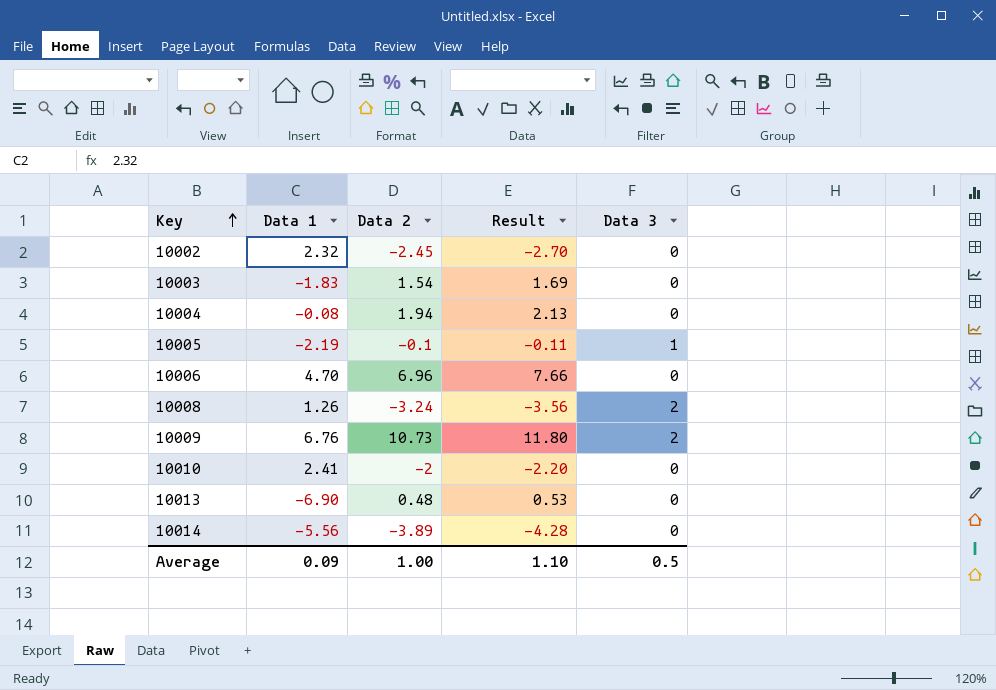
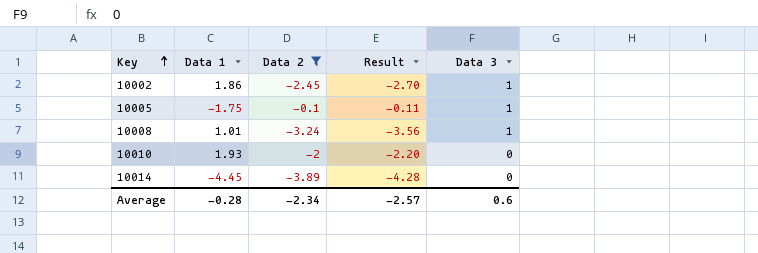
filter: none -> Data 2 <= -0.1
10002 | Data 1: 2.32 -> 1.86
10002 | Data 3: 0 -> 1
10005 | Data 1: -2.19 -> -1.75
10008 | Data 1: 1.26 -> 1.01
10008 | Data 3: 2 -> 1
10010 | Data 1: 2.41 -> 1.93
10014 | Data 1: -5.56 -> -4.45
Average | Data 1: 0.09 -> -0.28
Average | Data 2: 1.00 -> -2.34
Average | Result: 1.10 -> -2.57
Average | Data 3: 0.5 -> 0.6

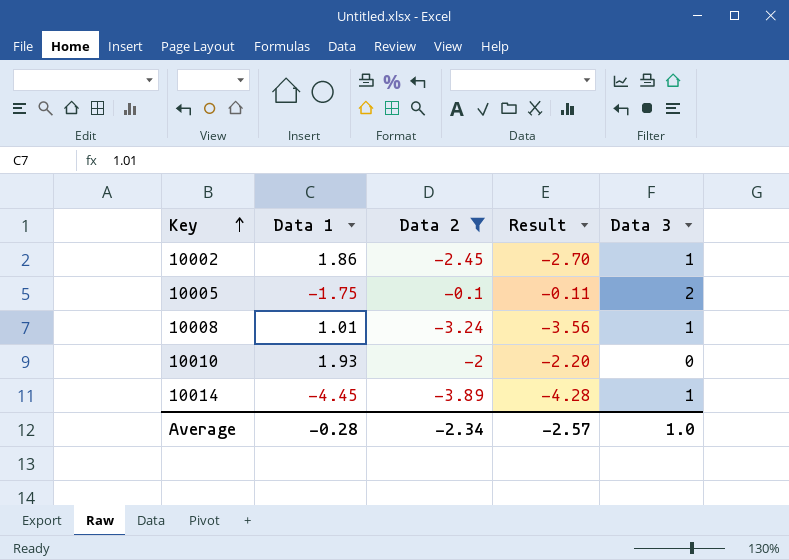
10005 | Data 3: 1 -> 2
10014 | Data 3: 0 -> 1
Average | Data 3: 0.6 -> 1.0

